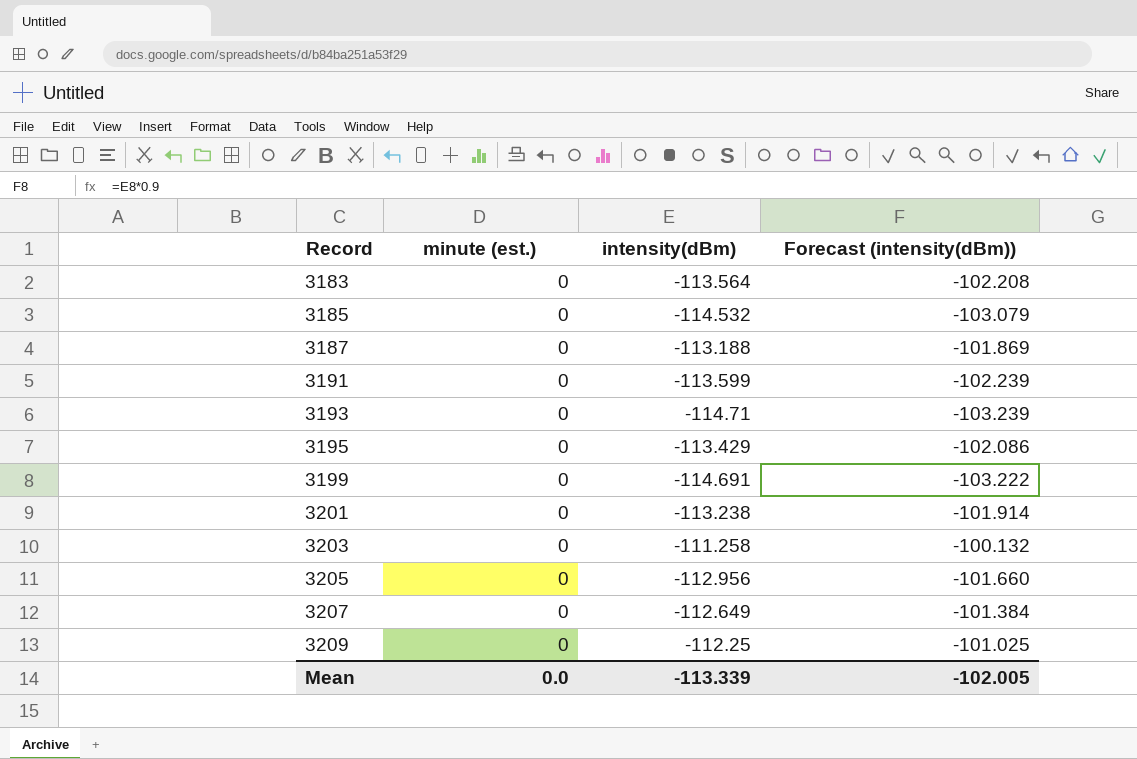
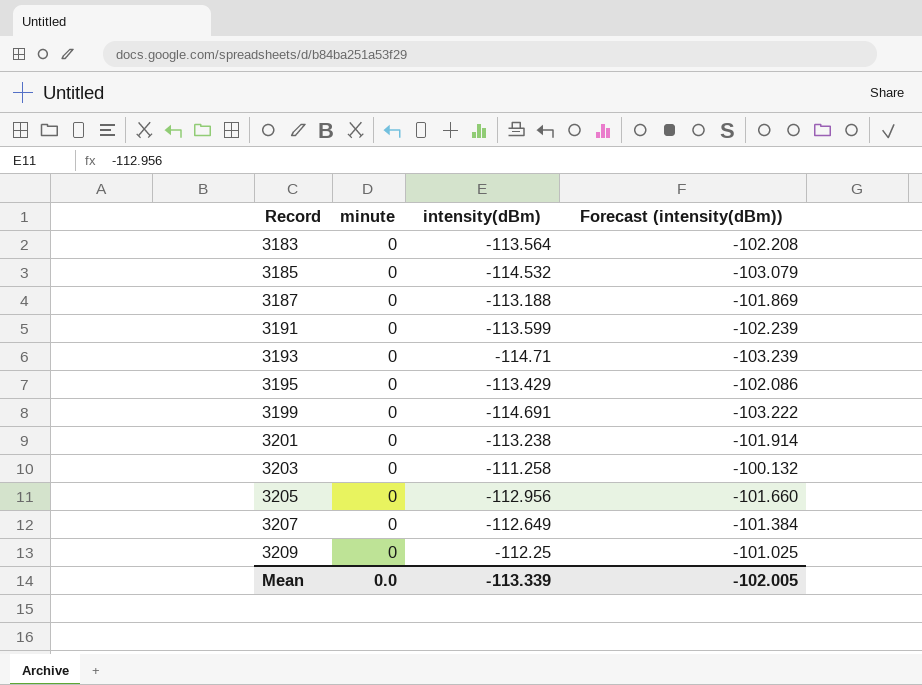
column name: minute (est.) -> minute

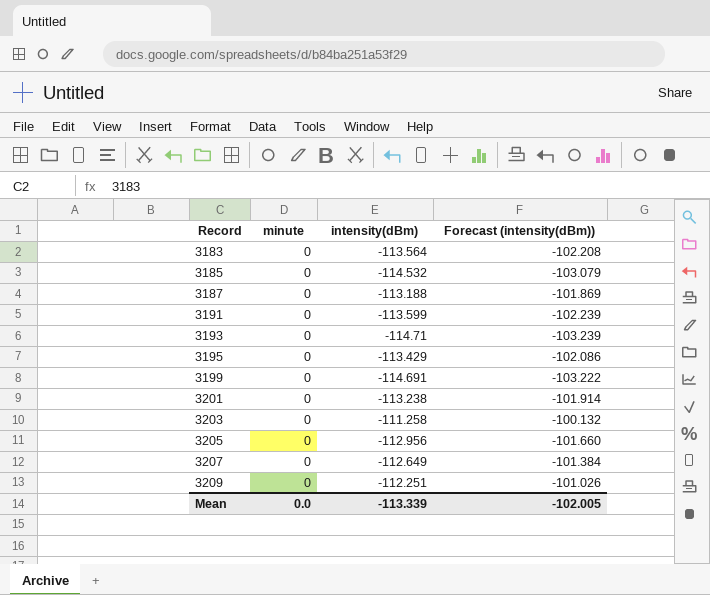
3209 | intensity(dBm): -112.25 -> -112.251
3209 | Forecast (intensity(dBm)): -101.025 -> -101.026

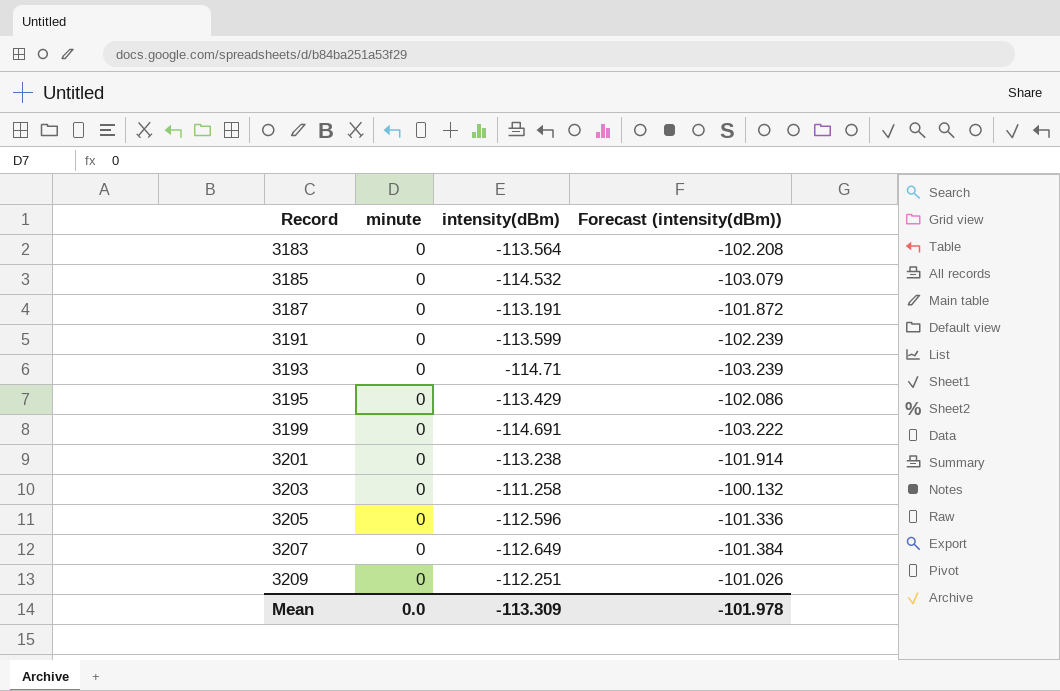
3187 | intensity(dBm): -113.188 -> -113.191
3187 | Forecast (intensity(dBm)): -101.869 -> -101.872
3205 | intensity(dBm): -112.956 -> -112.596
3205 | Forecast (intensity(dBm)): -101.660 -> -101.336
Mean | intensity(dBm): -113.339 -> -113.309
Mean | Forecast (intensity(dBm)): -102.005 -> -101.978

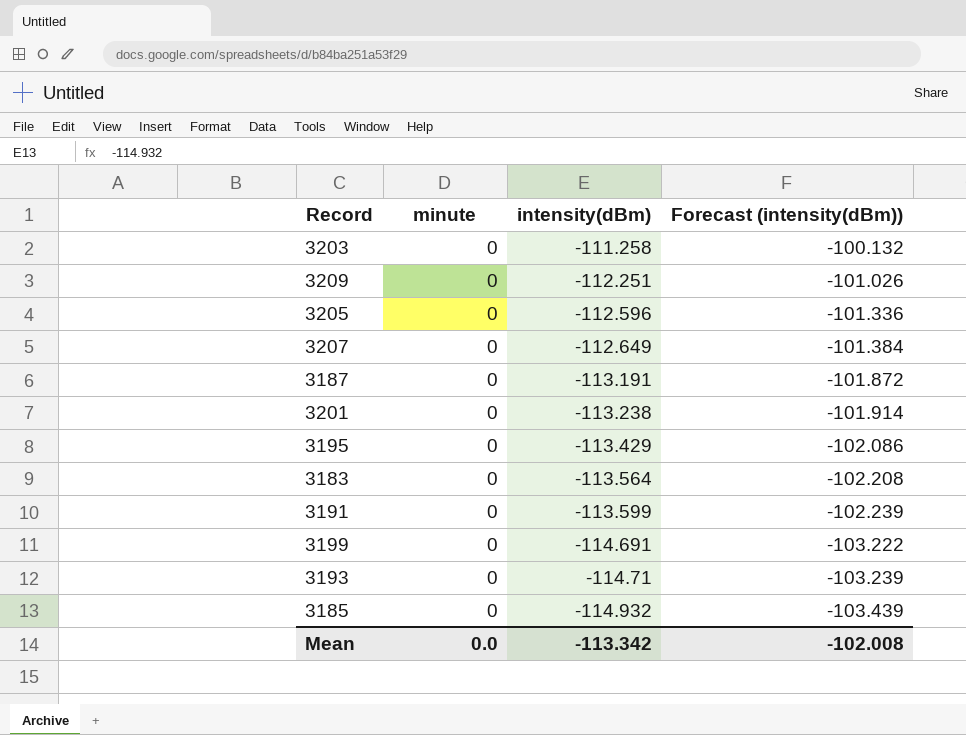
row order: Record ascending -> intensity(dBm) descending
3185 | intensity(dBm): -114.532 -> -114.932
3185 | Forecast (intensity(dBm)): -103.079 -> -103.439
Mean | intensity(dBm): -113.309 -> -113.342
Mean | Forecast (intensity(dBm)): -101.978 -> -102.008

